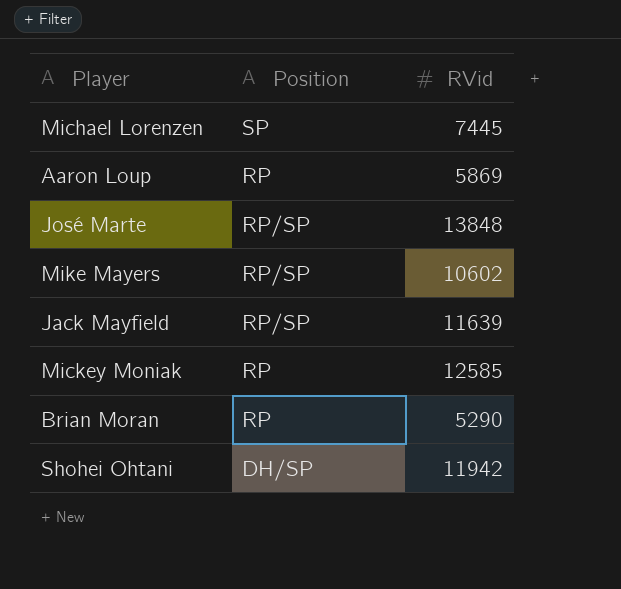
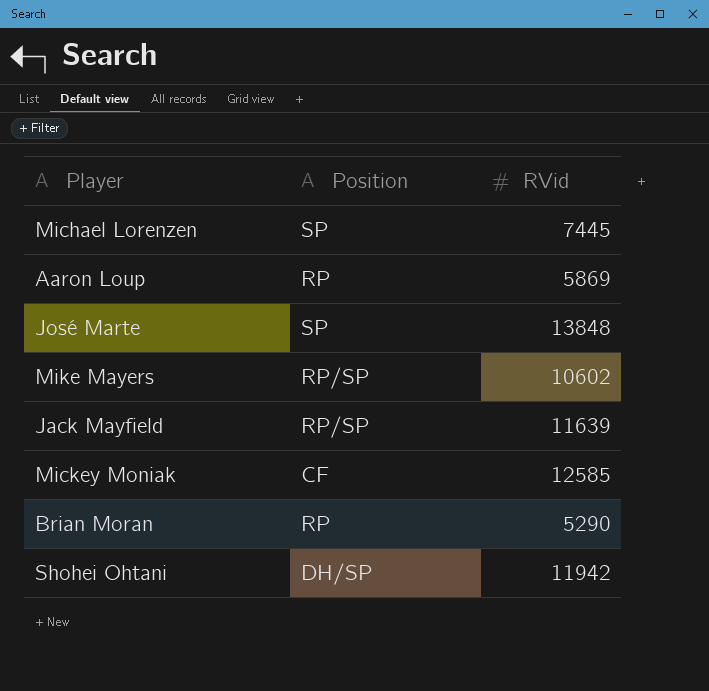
José Marte | Position: RP/SP -> SP
Mickey Moniak | Position: RP -> CF

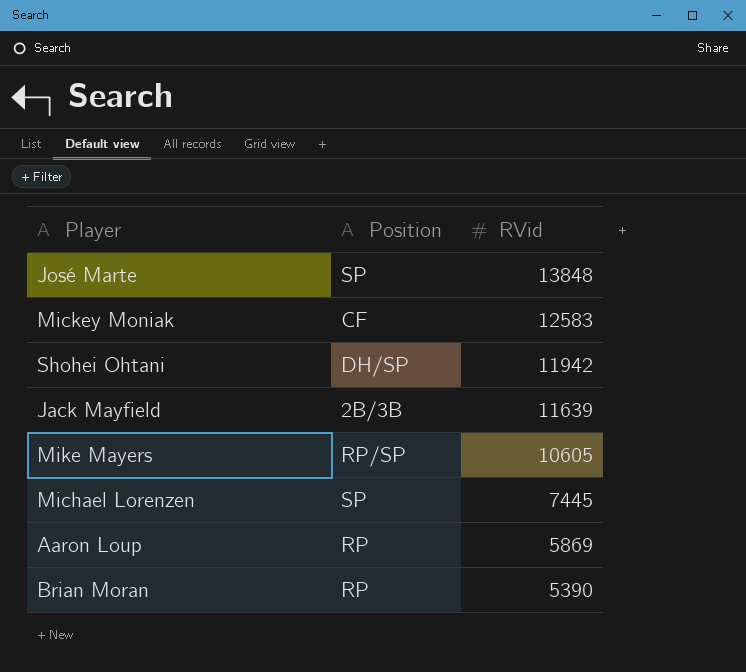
row order: none -> RVid descending
Mickey Moniak | RVid: 12585 -> 12583
Jack Mayfield | Position: RP/SP -> 2B/3B
Mike Mayers | RVid: 10602 -> 10605
Brian Moran | RVid: 5290 -> 5390

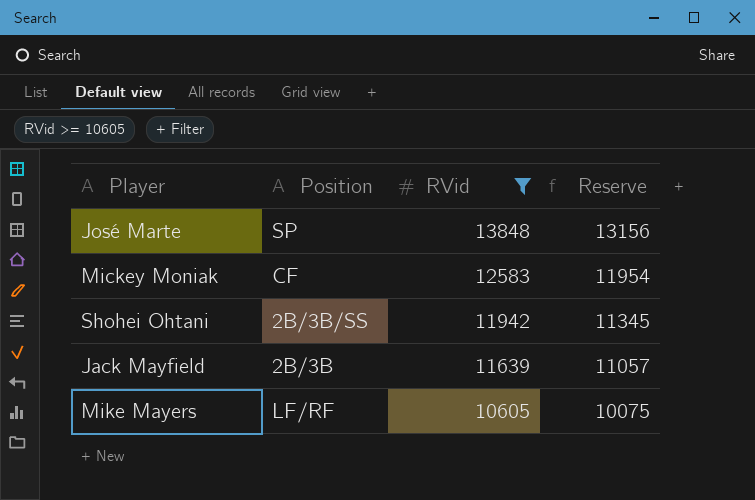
filter: none -> RVid >= 10605
column Reserve | formula: none -> [RVid] * 0.95
Shohei Ohtani | Position: DH/SP -> 2B/3B/SS
Mike Mayers | Position: RP/SP -> LF/RF

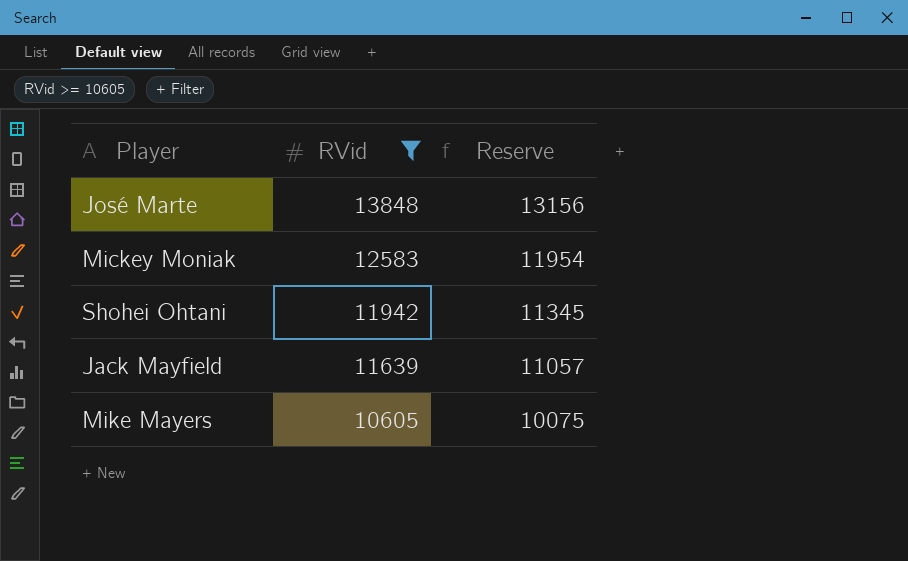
column Position | position: 2 -> none

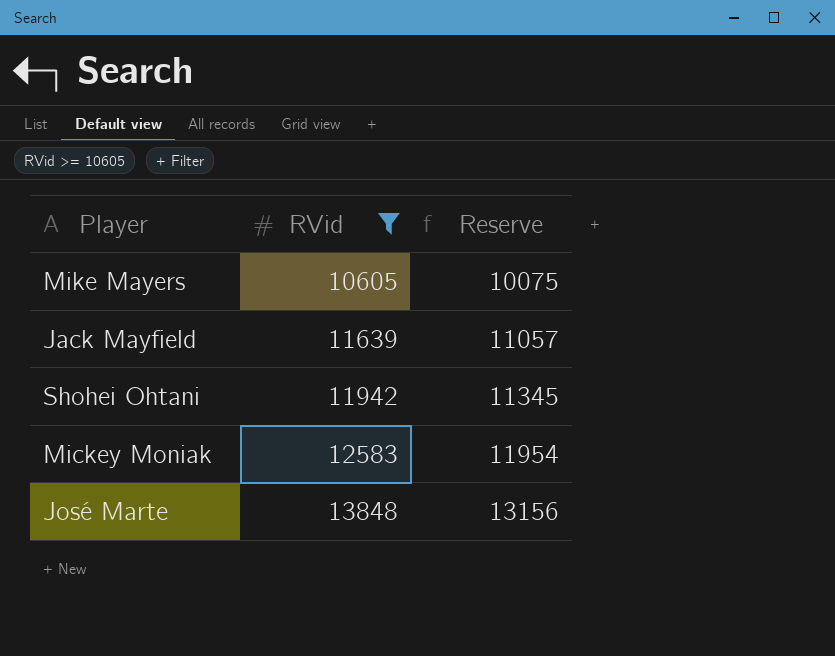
row order: RVid descending -> RVid ascending

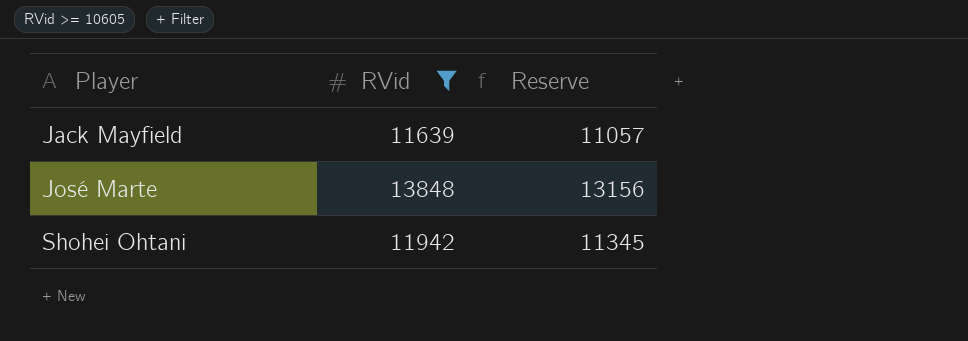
row order: RVid ascending -> Player ascending
row Mike Mayers: 10605 | 10075 -> none
row Mickey Moniak: 12583 | 11954 -> none

